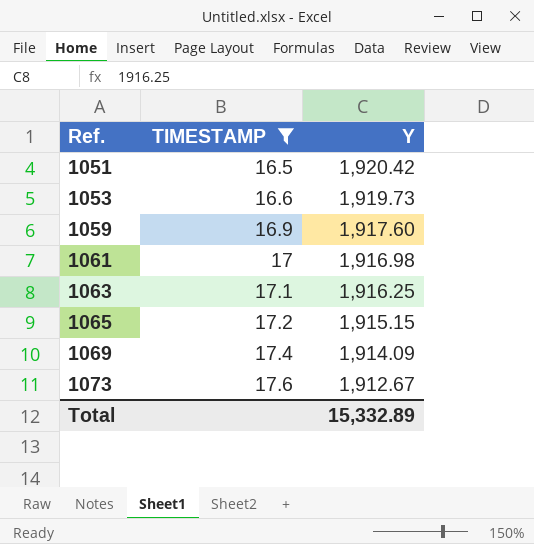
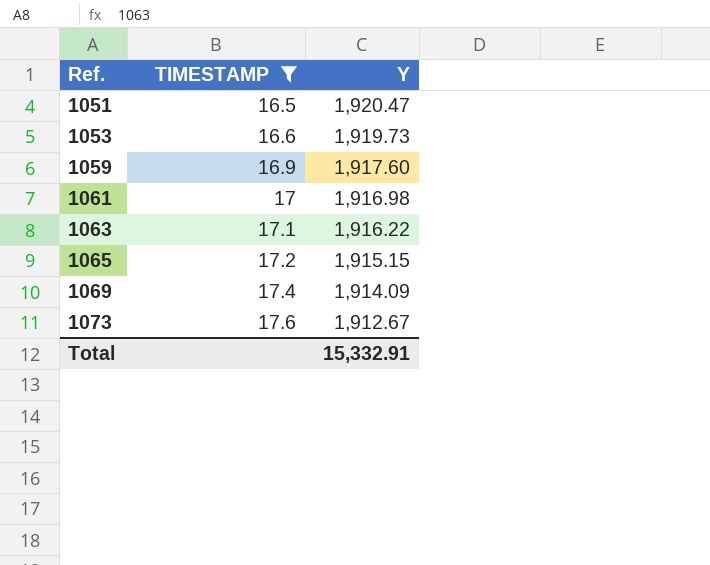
1051 | Y: 1,920.42 -> 1,920.47
1063 | Y: 1,916.25 -> 1,916.22
Total | Y: 15,332.89 -> 15,332.91

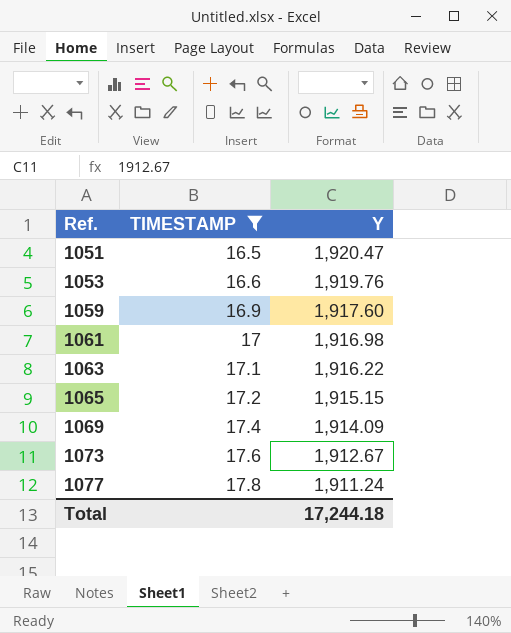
1053 | Y: 1,919.73 -> 1,919.76
row 1077: none -> 17.8 | 1,911.24
Total | Y: 15,332.91 -> 17,244.18

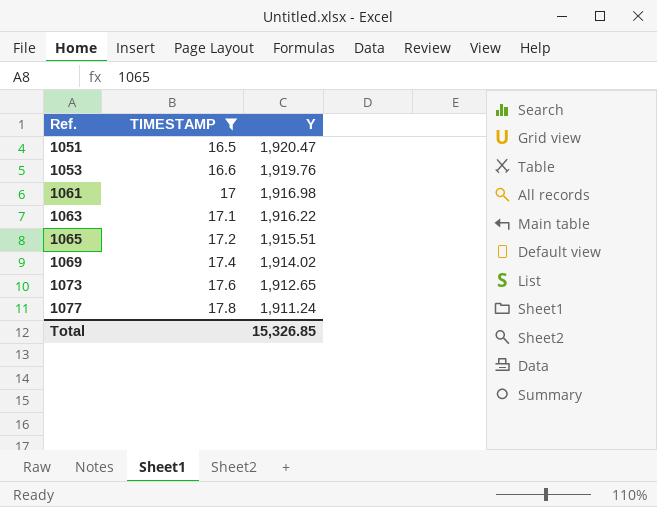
row 1059: 16.9 | 1,917.60 -> none
1065 | Y: 1,915.15 -> 1,915.51
1069 | Y: 1,914.09 -> 1,914.02
1073 | Y: 1,912.67 -> 1,912.65
Total | Y: 17,244.18 -> 15,326.85

